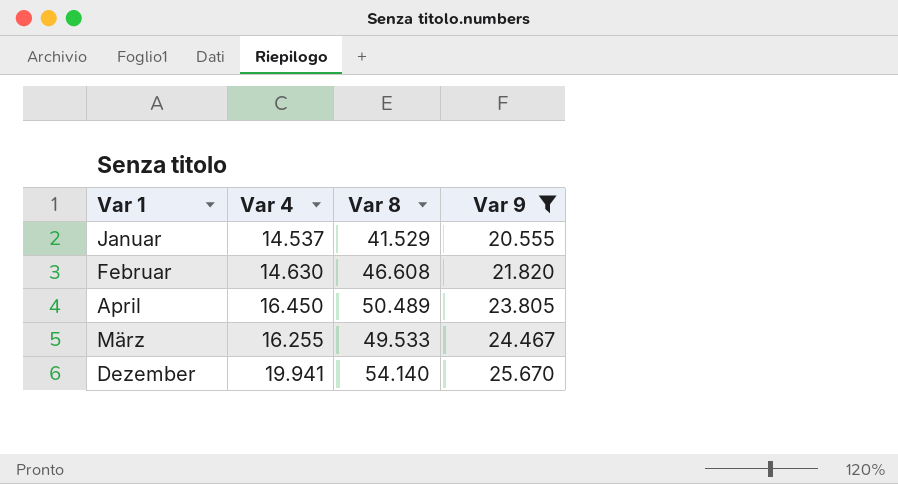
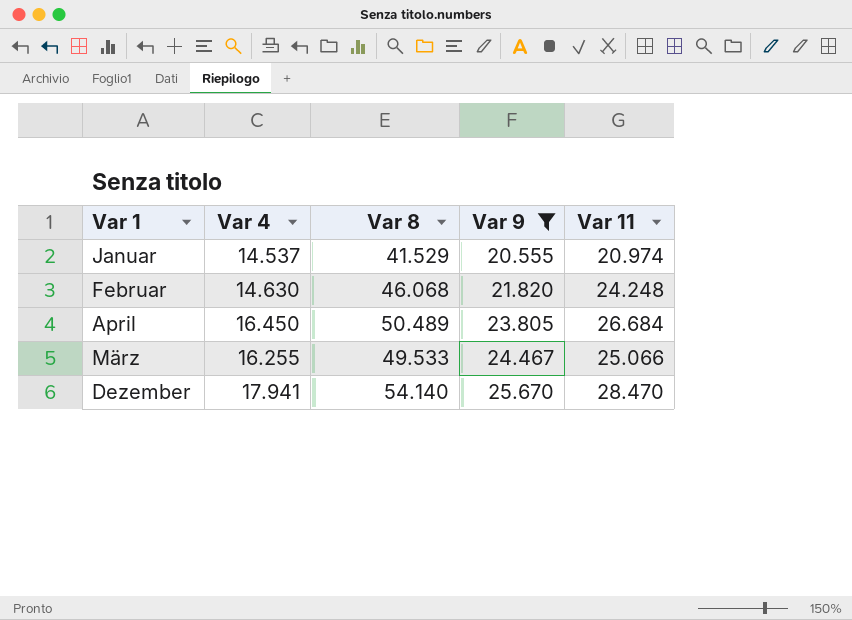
column Var 11 | formula: none -> [Var 8] - [Var 9]
Februar | Var 8: 46.608 -> 46.068
Dezember | Var 4: 19.941 -> 17.941

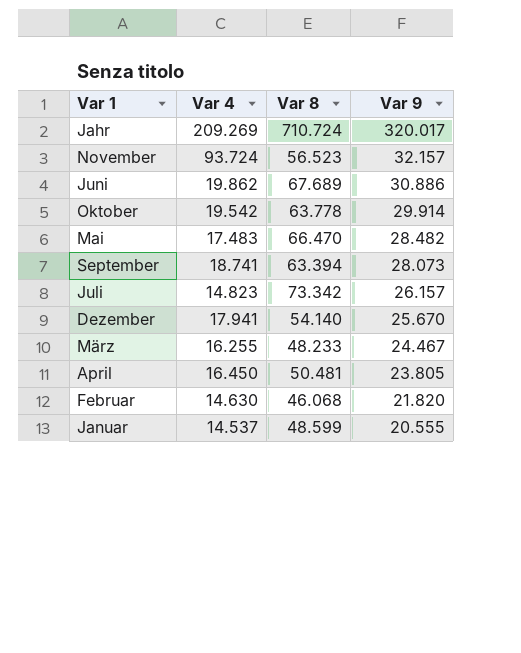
filter: Var 9 <= 25.670 -> none
row order: Var 9 ascending -> Var 9 descending
column Var 11 | formula: [Var 8] - [Var 9] -> none
März | Var 8: 49.533 -> 48.233
April | Var 8: 50.489 -> 50.481
Januar | Var 8: 41.529 -> 48.599

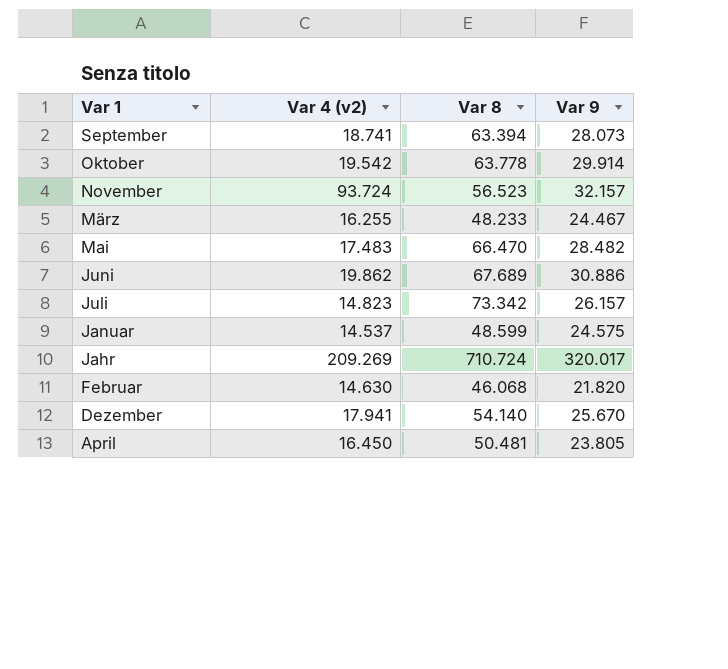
row order: Var 9 descending -> Var 1 descending
column name: Var 4 -> Var 4 (v2)
Januar | Var 9: 20.555 -> 24.575

